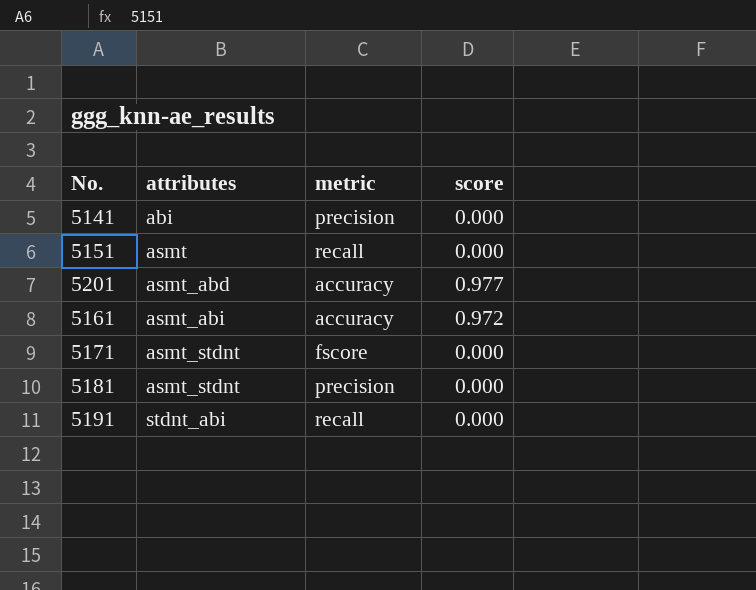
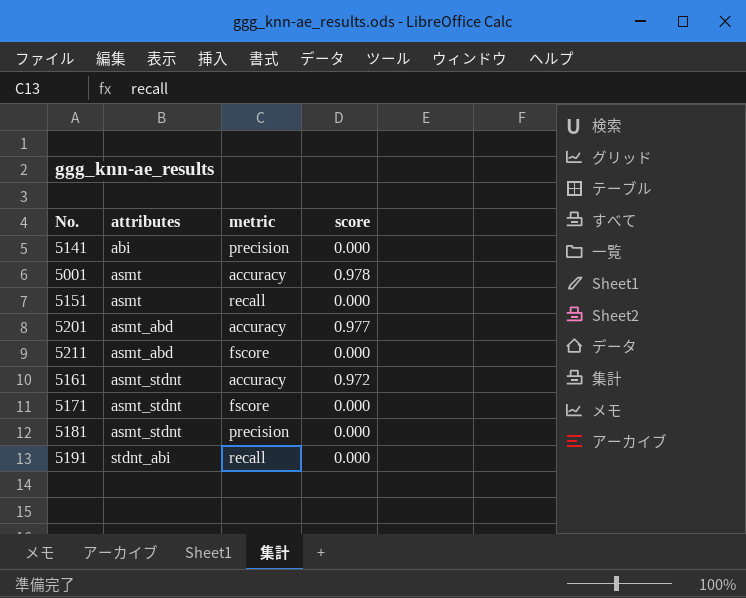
row 5001: none -> asmt | accuracy | 0.978
row 5211: none -> asmt_abd | fscore | 0.000
5161 | attributes: asmt_abi -> asmt_stdnt

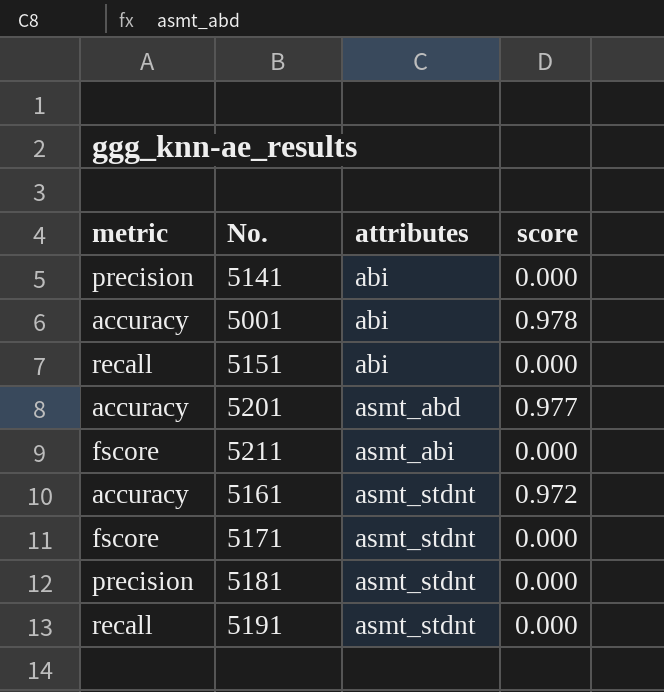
column metric | position: 3 -> 1
5001 | attributes: asmt -> abi
5151 | attributes: asmt -> abi
5211 | attributes: asmt_abd -> asmt_abi
5191 | attributes: stdnt_abi -> asmt_stdnt

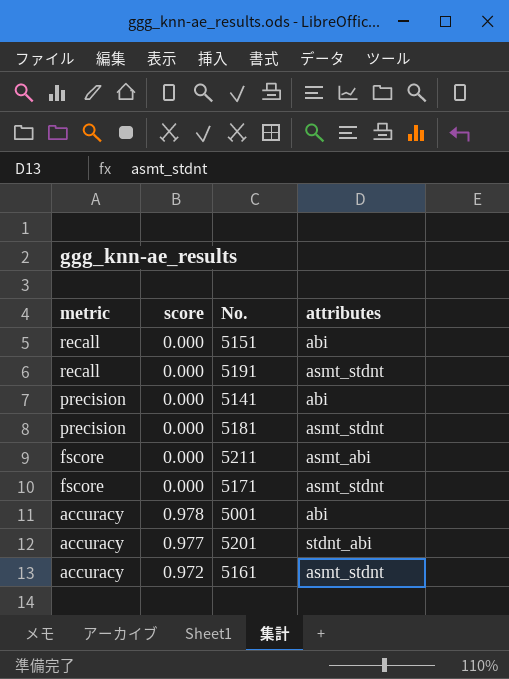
row order: attributes ascending -> metric descending
column score | position: 4 -> 2
5201 | attributes: asmt_abd -> stdnt_abi

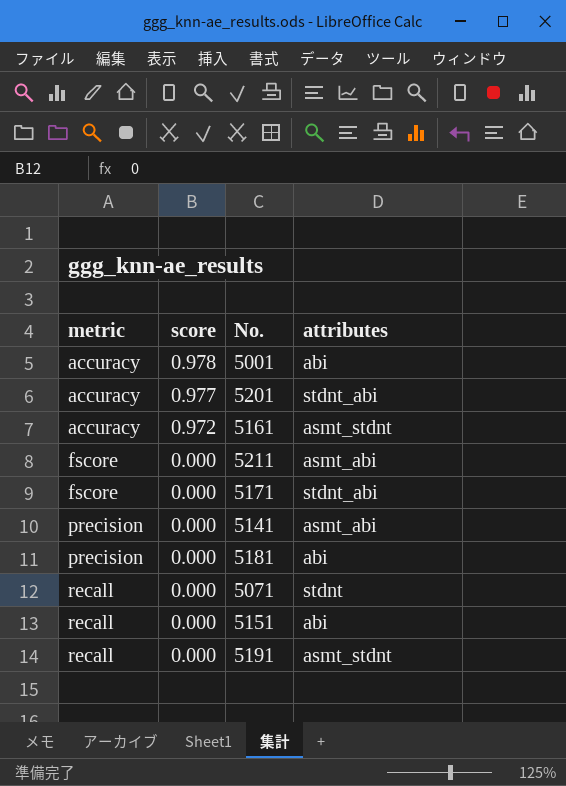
row order: metric descending -> metric ascending
5171 | attributes: asmt_stdnt -> stdnt_abi
5141 | attributes: abi -> asmt_abi
5181 | attributes: asmt_stdnt -> abi
row 5071: none -> recall | 0.000 | stdnt

